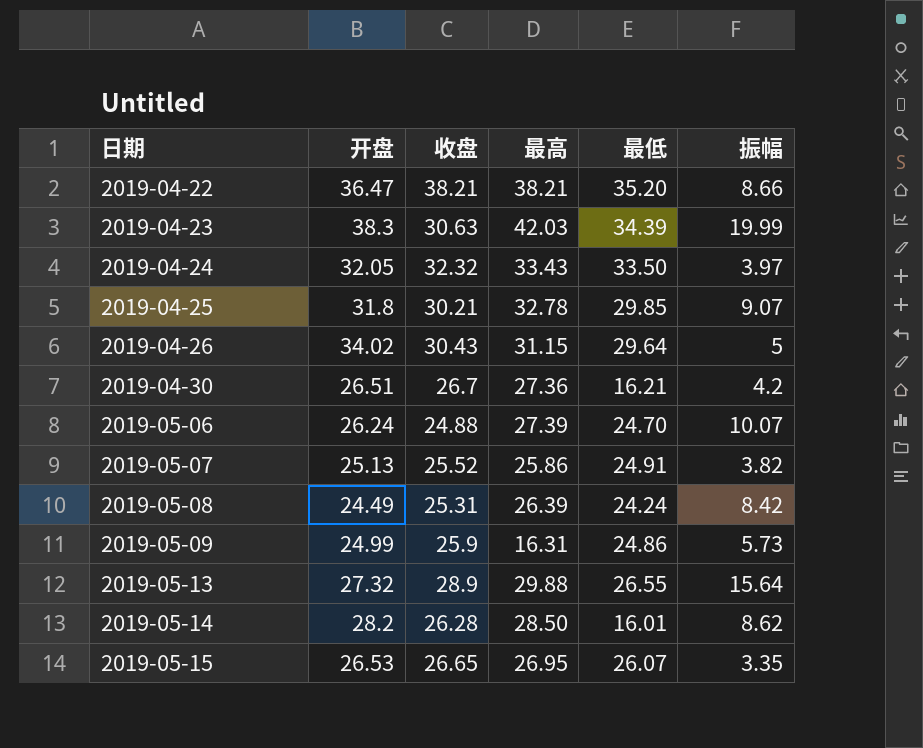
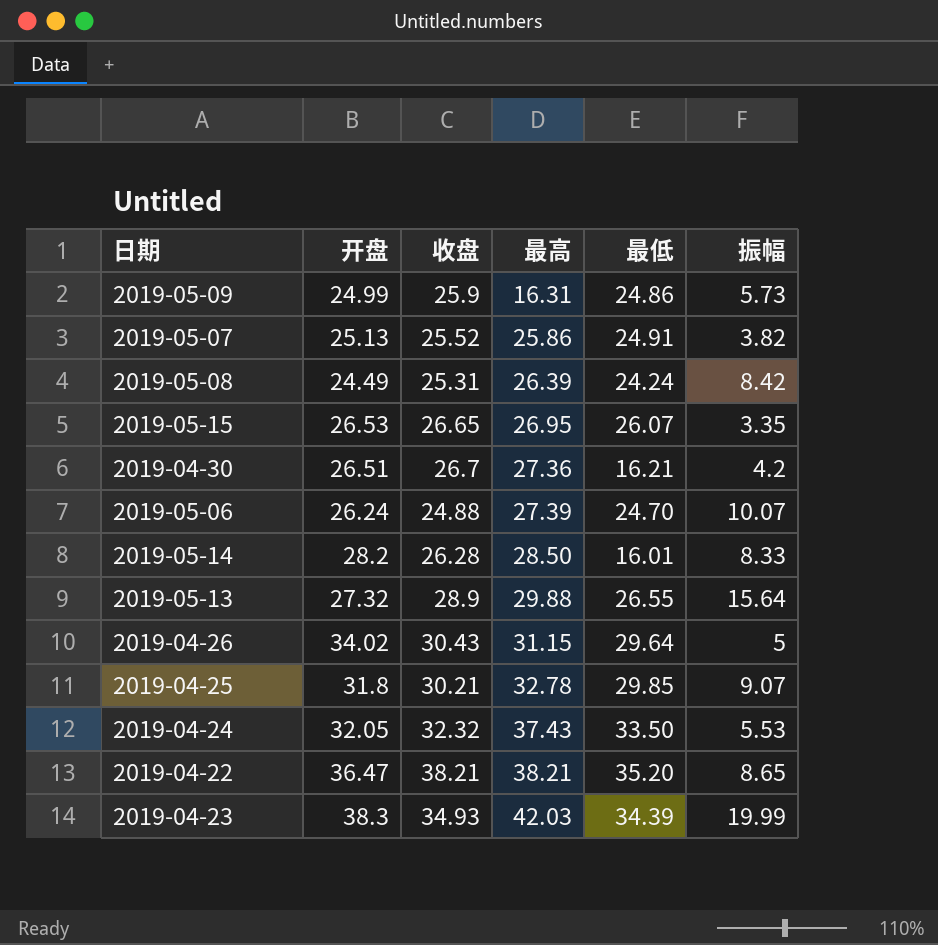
row order: 日期 ascending -> 最高 ascending
2019-05-14 | 振幅: 8.62 -> 8.33
2019-04-24 | 最高: 33.43 -> 37.43
2019-04-24 | 振幅: 3.97 -> 5.53
2019-04-22 | 振幅: 8.66 -> 8.65
2019-04-23 | 收盘: 30.63 -> 34.93

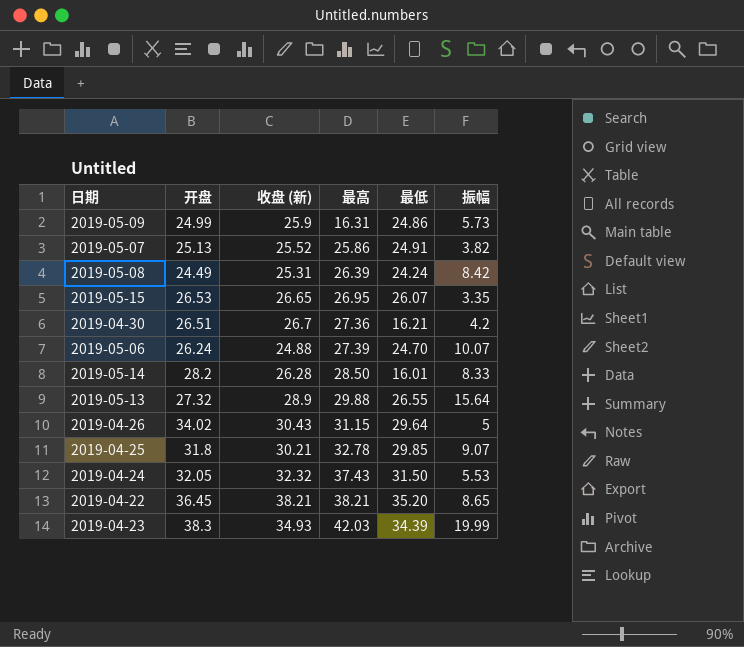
column name: 收盘 -> 收盘 (新)
2019-04-24 | 最低: 33.50 -> 31.50
2019-04-22 | 开盘: 36.47 -> 36.45

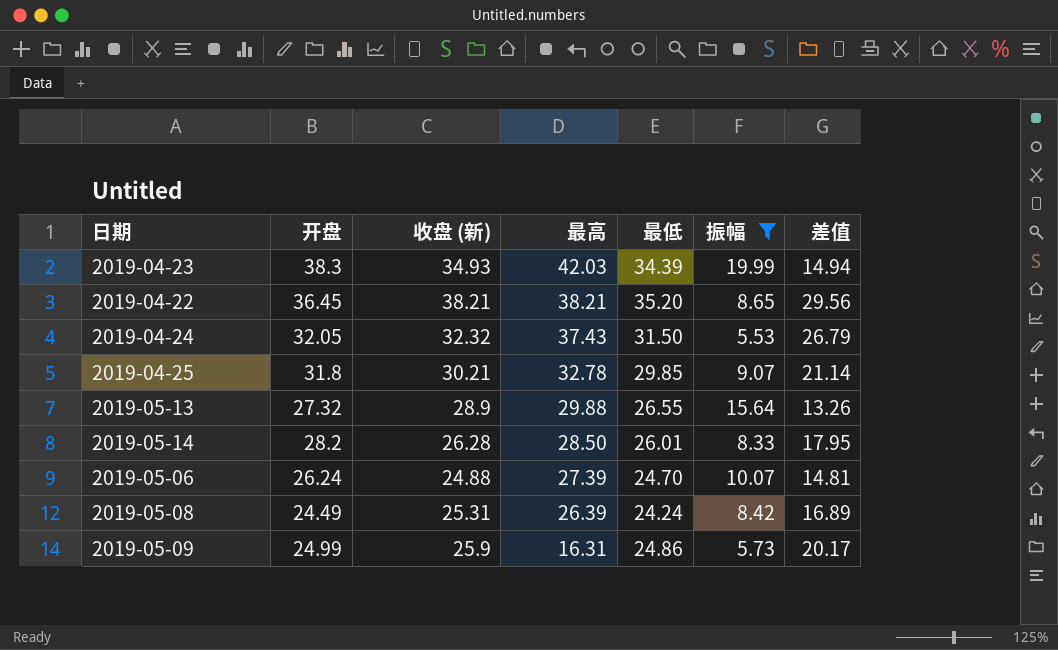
filter: none -> 振幅 >= 5.53
row order: 最高 ascending -> 最高 descending
column 差值 | formula: none -> [收盘 (新)] - [振幅]
2019-05-14 | 最低: 16.01 -> 26.01

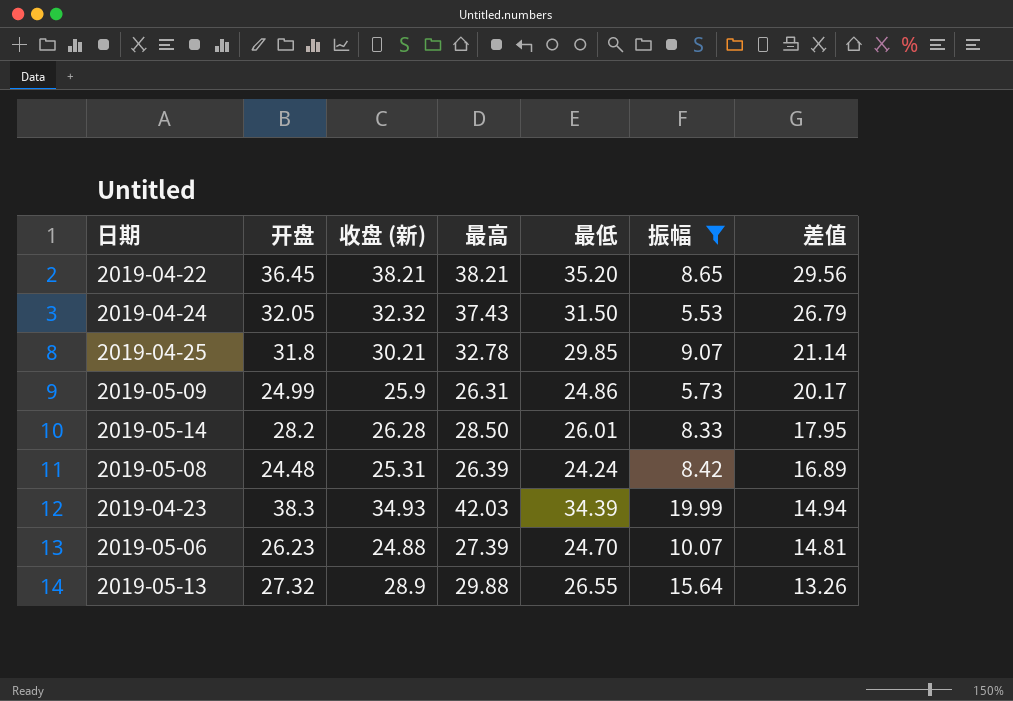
row order: 最高 descending -> 差值 descending
2019-05-09 | 最高: 16.31 -> 26.31
2019-05-08 | 开盘: 24.49 -> 24.48
2019-05-06 | 开盘: 26.24 -> 26.23

